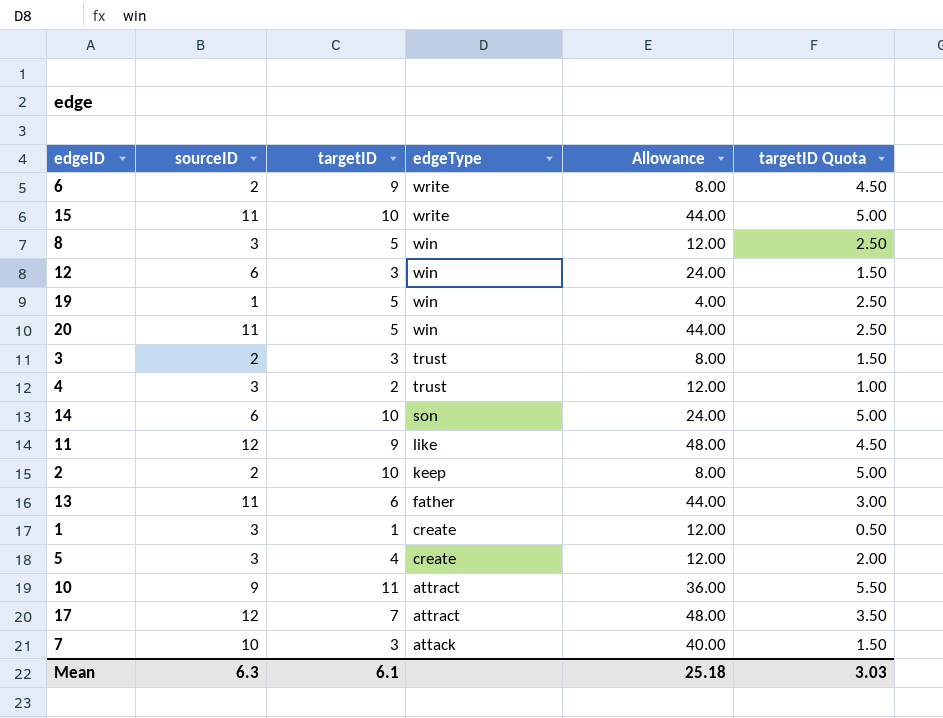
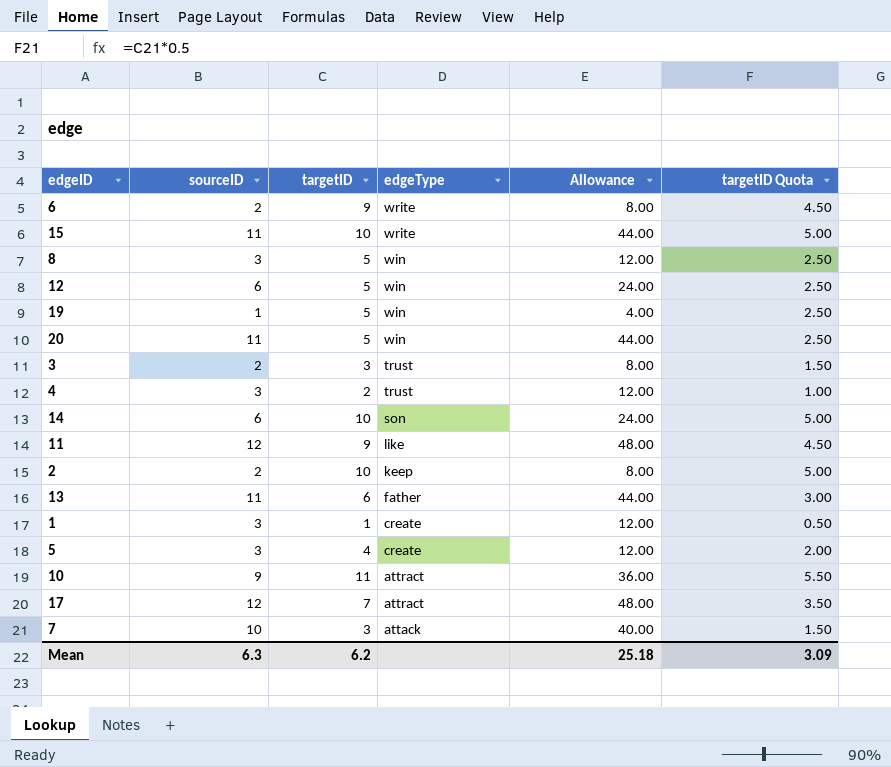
12 | targetID: 3 -> 5
12 | targetID Quota: 1.50 -> 2.50
Mean | targetID: 6.1 -> 6.2
Mean | targetID Quota: 3.03 -> 3.09

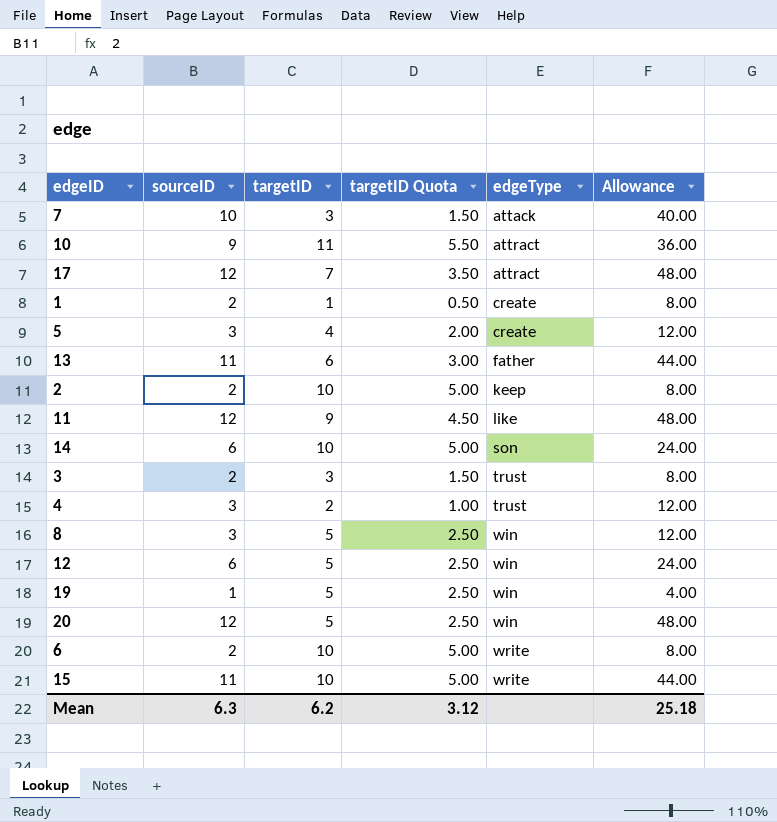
row order: edgeType descending -> edgeType ascending
column targetID Quota | position: 6 -> 4
1 | sourceID: 3 -> 2
1 | Allowance: 12.00 -> 8.00
20 | sourceID: 11 -> 12
20 | Allowance: 44.00 -> 48.00
6 | targetID: 9 -> 10
6 | targetID Quota: 4.50 -> 5.00
Mean | targetID Quota: 3.09 -> 3.12

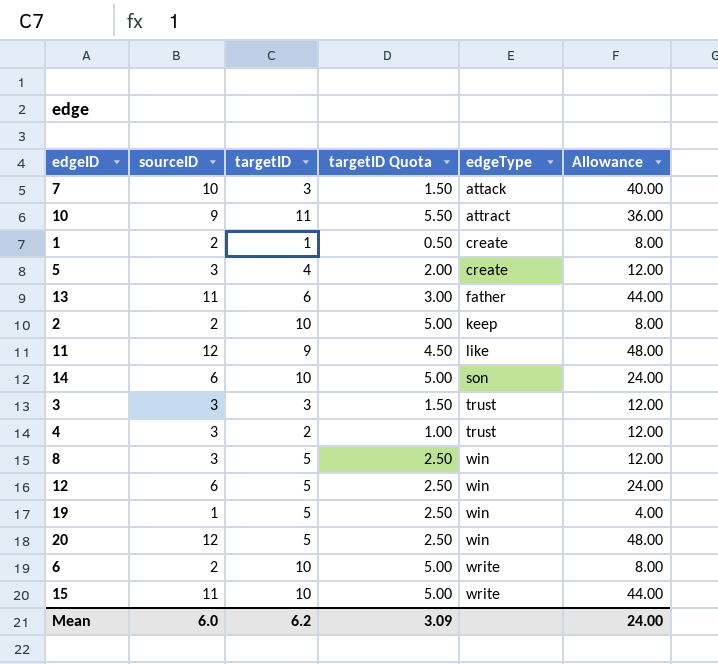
row 17: 12 | 7 | 3.50 | attract | 48.00 -> none
3 | sourceID: 2 -> 3
3 | Allowance: 8.00 -> 12.00
Mean | sourceID: 6.3 -> 6.0
Mean | targetID Quota: 3.12 -> 3.09
Mean | Allowance: 25.18 -> 24.00

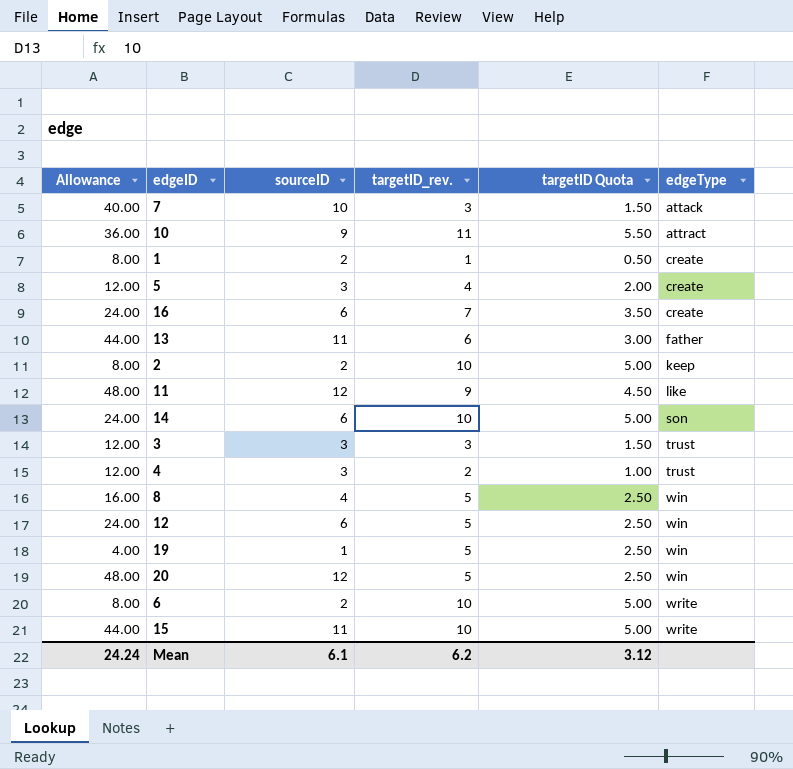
column Allowance | position: 6 -> 1
column name: targetID -> targetID_rev.
row 16: none -> 24.00 | 6 | 7 | 3.50 | create
8 | Allowance: 12.00 -> 16.00
8 | sourceID: 3 -> 4
Mean | Allowance: 24.00 -> 24.24
Mean | sourceID: 6.0 -> 6.1
Mean | targetID Quota: 3.09 -> 3.12

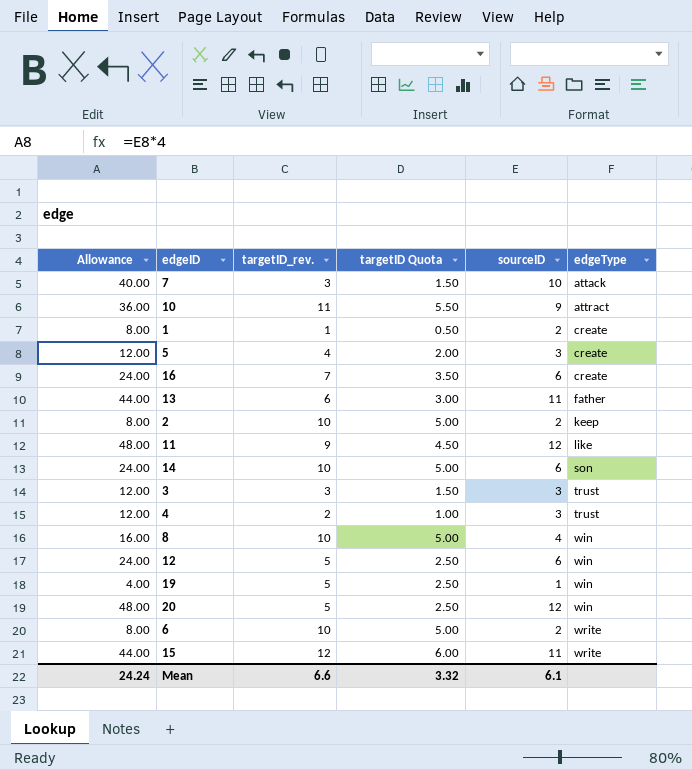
column sourceID | position: 3 -> 5
8 | targetID_rev.: 5 -> 10
8 | targetID Quota: 2.50 -> 5.00
15 | targetID_rev.: 10 -> 12
15 | targetID Quota: 5.00 -> 6.00
Mean | targetID_rev.: 6.2 -> 6.6
Mean | targetID Quota: 3.12 -> 3.32

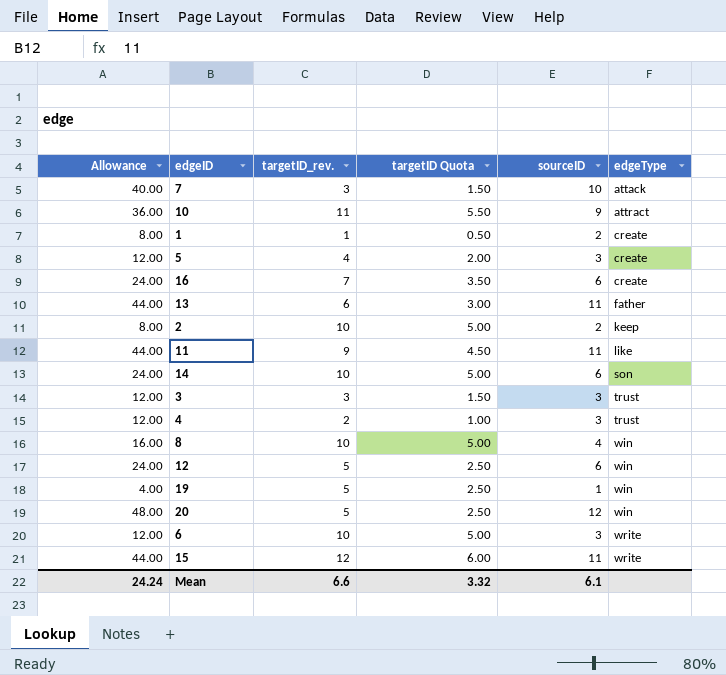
11 | Allowance: 48.00 -> 44.00
11 | sourceID: 12 -> 11
6 | Allowance: 8.00 -> 12.00
6 | sourceID: 2 -> 3

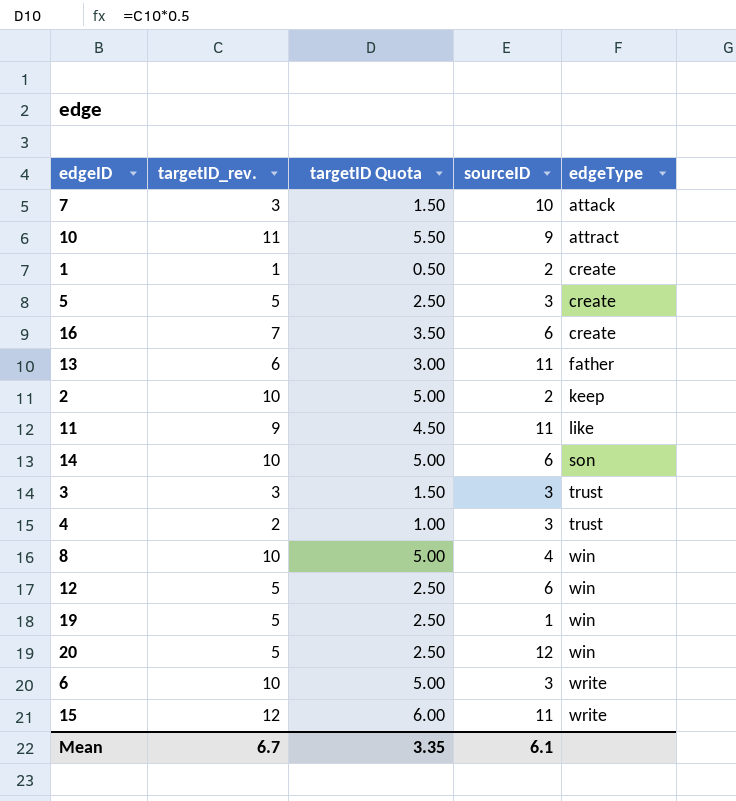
column Allowance | formula: [sourceID] * 4 -> none
5 | targetID_rev.: 4 -> 5
5 | targetID Quota: 2.00 -> 2.50
Mean | targetID_rev.: 6.6 -> 6.7
Mean | targetID Quota: 3.32 -> 3.35

